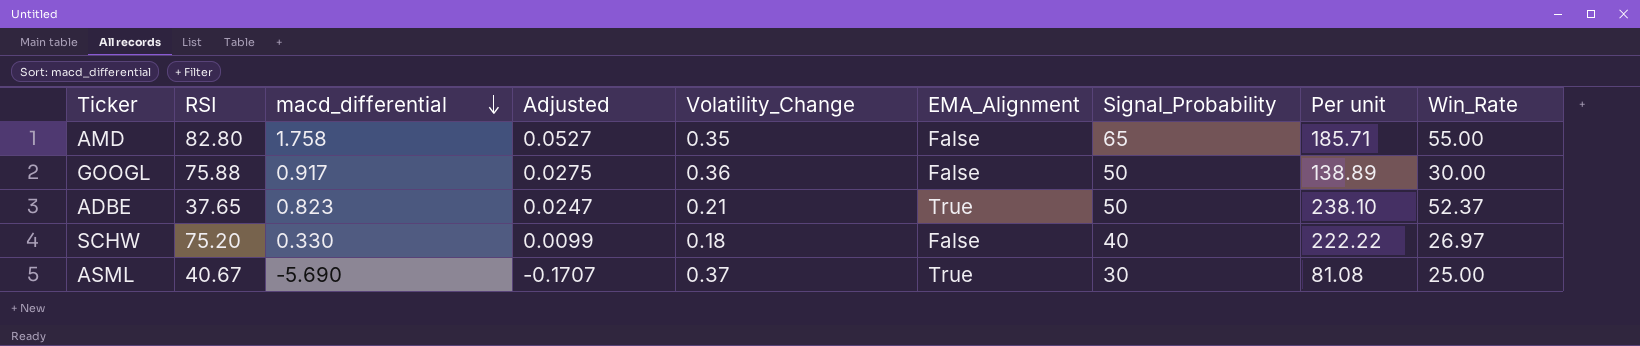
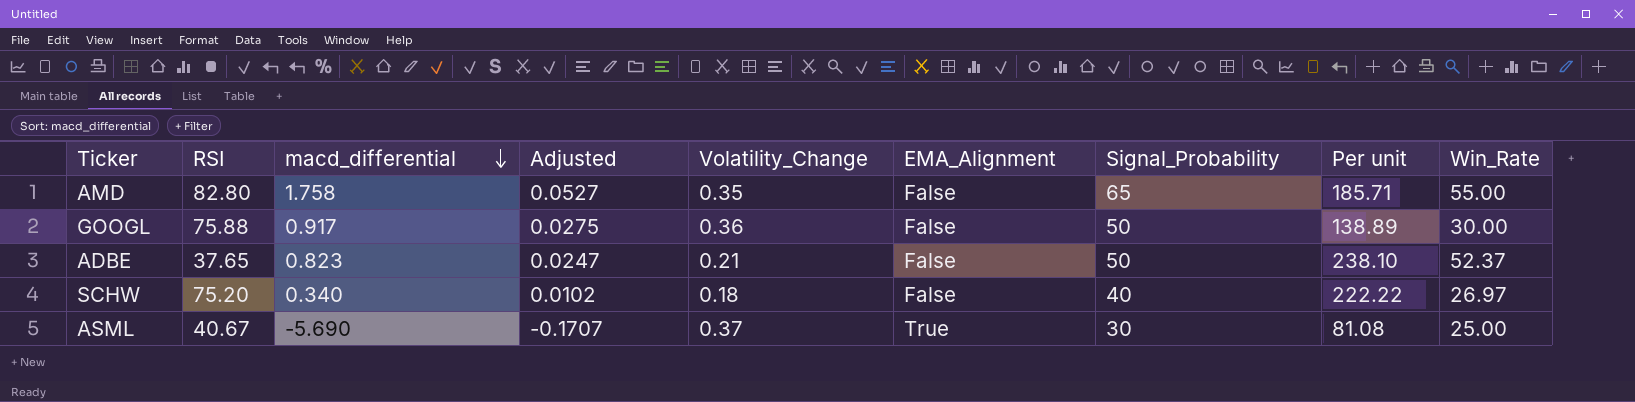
ADBE | EMA_Alignment: True -> False
SCHW | macd_differential: 0.330 -> 0.340
SCHW | Adjusted: 0.0099 -> 0.0102

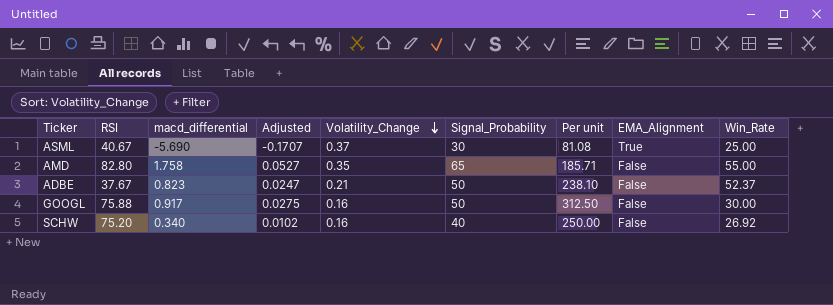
row order: macd_differential descending -> Volatility_Change descending
column EMA_Alignment | position: 6 -> 8
ADBE | RSI: 37.65 -> 37.67
GOOGL | Volatility_Change: 0.36 -> 0.16
GOOGL | Per unit: 138.89 -> 312.50
SCHW | Volatility_Change: 0.18 -> 0.16
SCHW | Per unit: 222.22 -> 250.00
SCHW | Win_Rate: 26.97 -> 26.92

